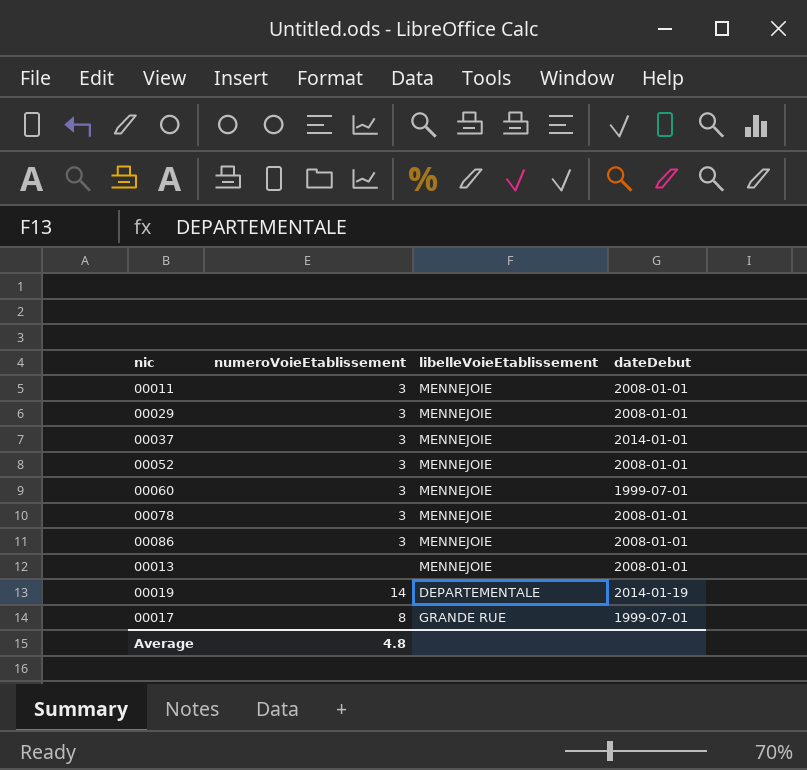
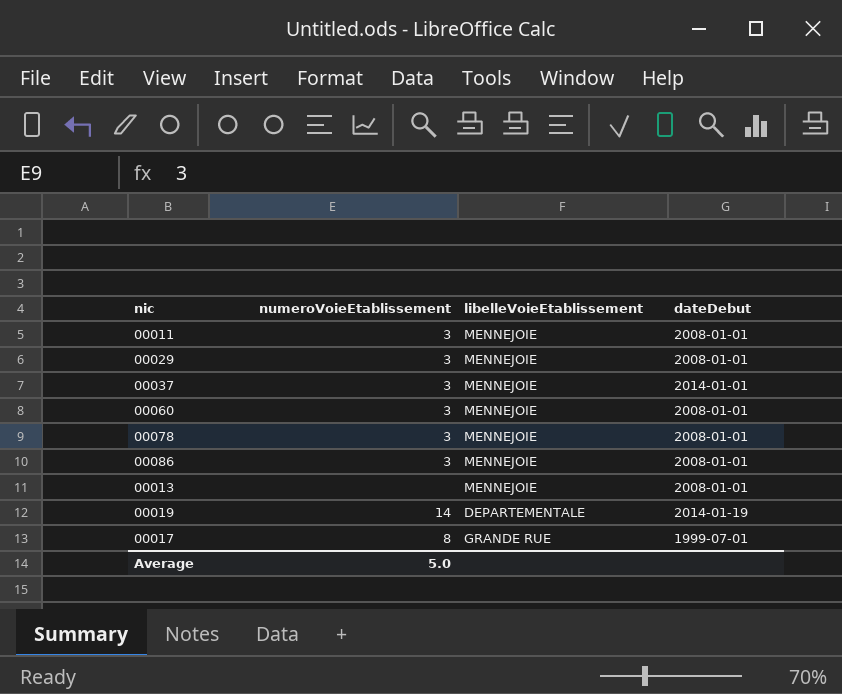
row 00052: 3 | MENNEJOIE | 2008-01-01 -> none
00060 | dateDebut: 1999-07-01 -> 2008-01-01
Average | numeroVoieEtablissement: 4.8 -> 5.0

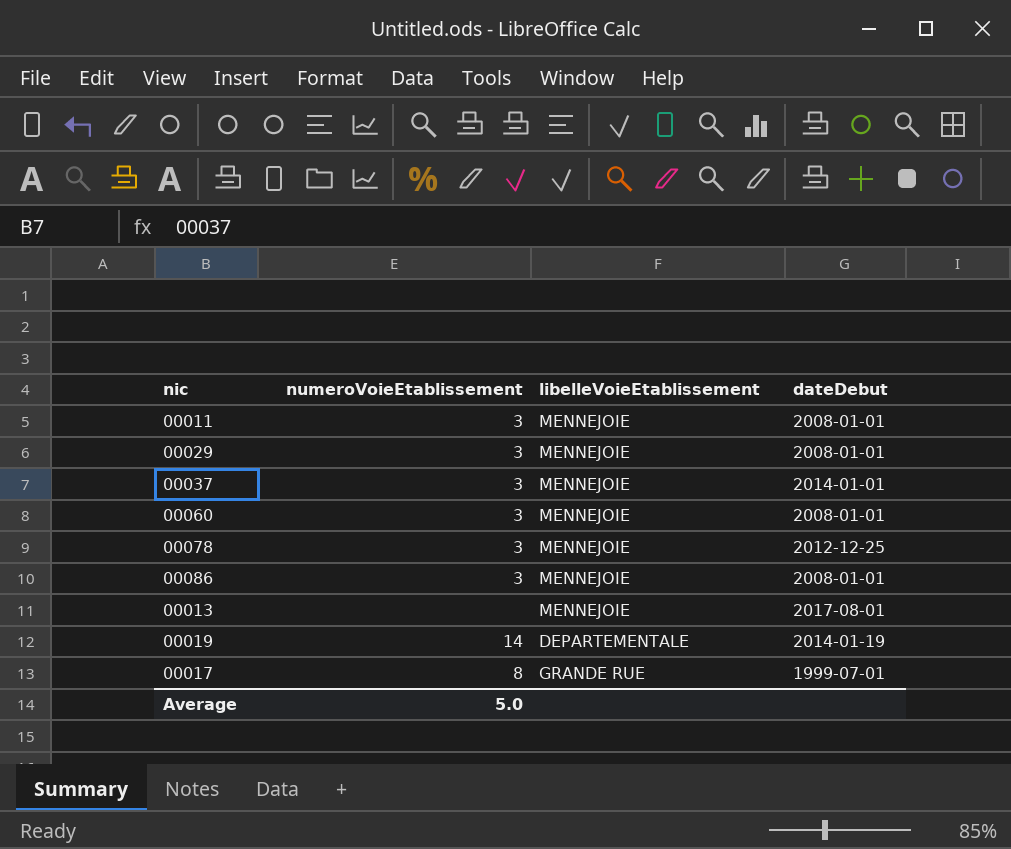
00078 | dateDebut: 2008-01-01 -> 2012-12-25
00013 | dateDebut: 2008-01-01 -> 2017-08-01

